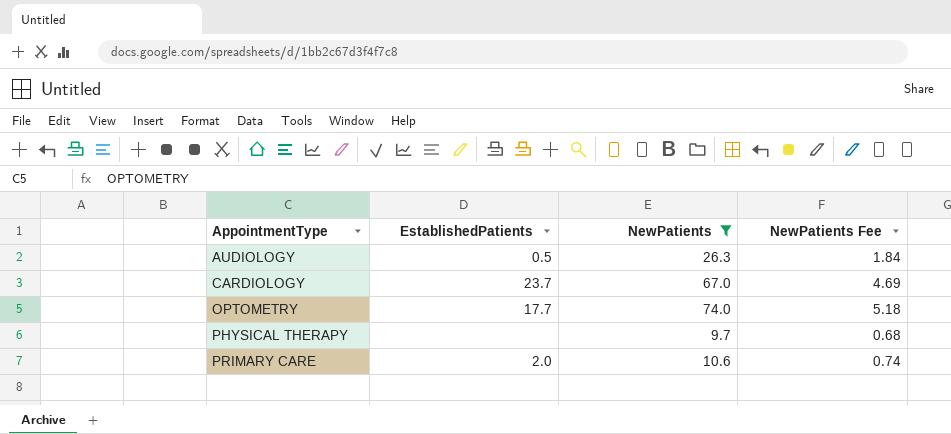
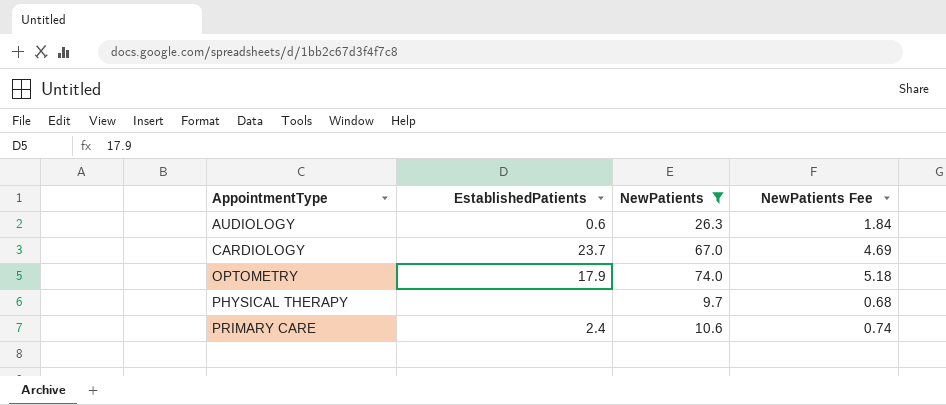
AUDIOLOGY | EstablishedPatients: 0.5 -> 0.6
OPTOMETRY | EstablishedPatients: 17.7 -> 17.9
PRIMARY CARE | EstablishedPatients: 2.0 -> 2.4

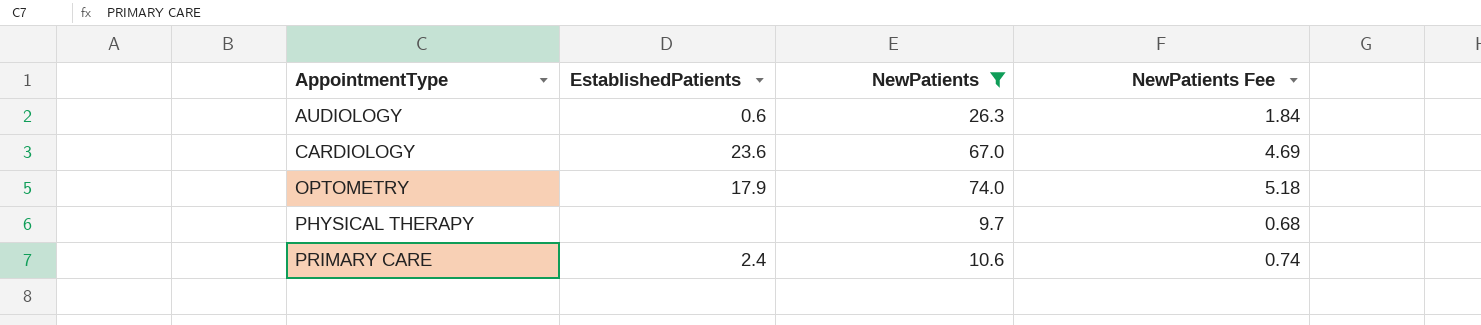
CARDIOLOGY | EstablishedPatients: 23.7 -> 23.6

